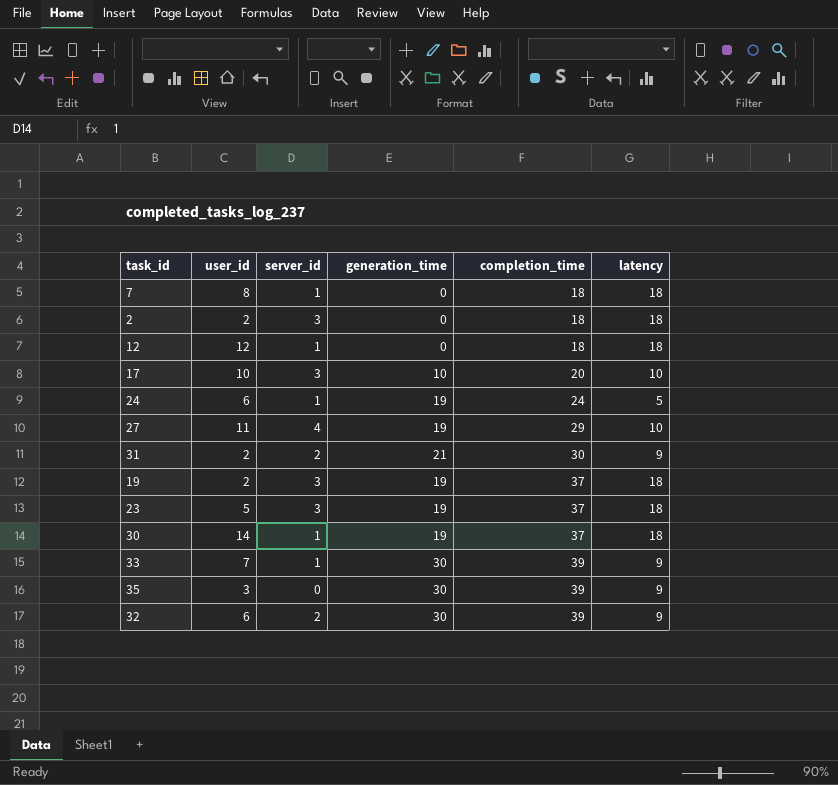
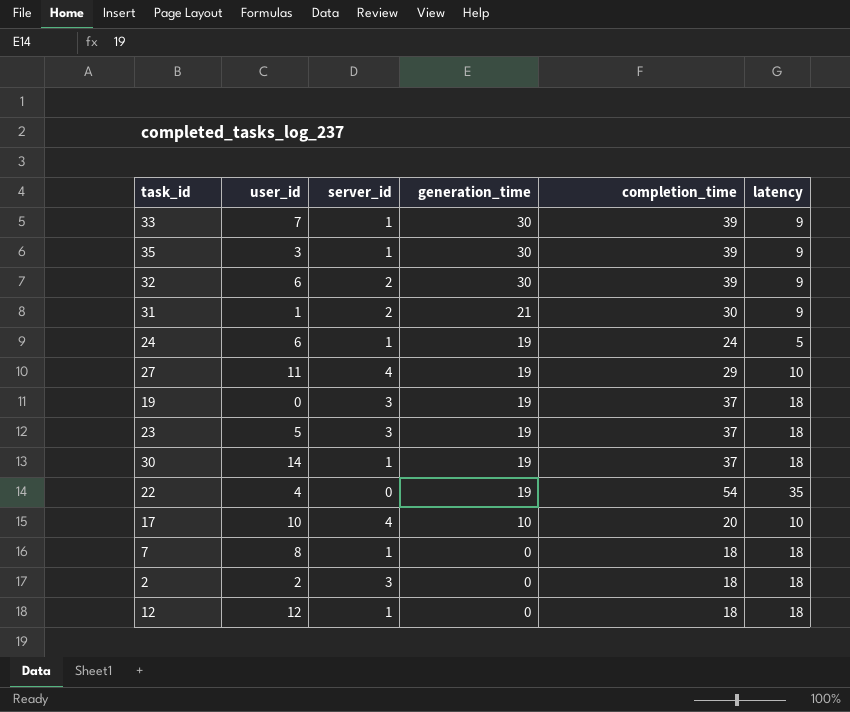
row order: completion_time ascending -> generation_time descending
35 | server_id: 0 -> 1
31 | user_id: 2 -> 1
19 | user_id: 2 -> 0
row 22: none -> 4 | 0 | 19 | 54 | 35
17 | server_id: 3 -> 4

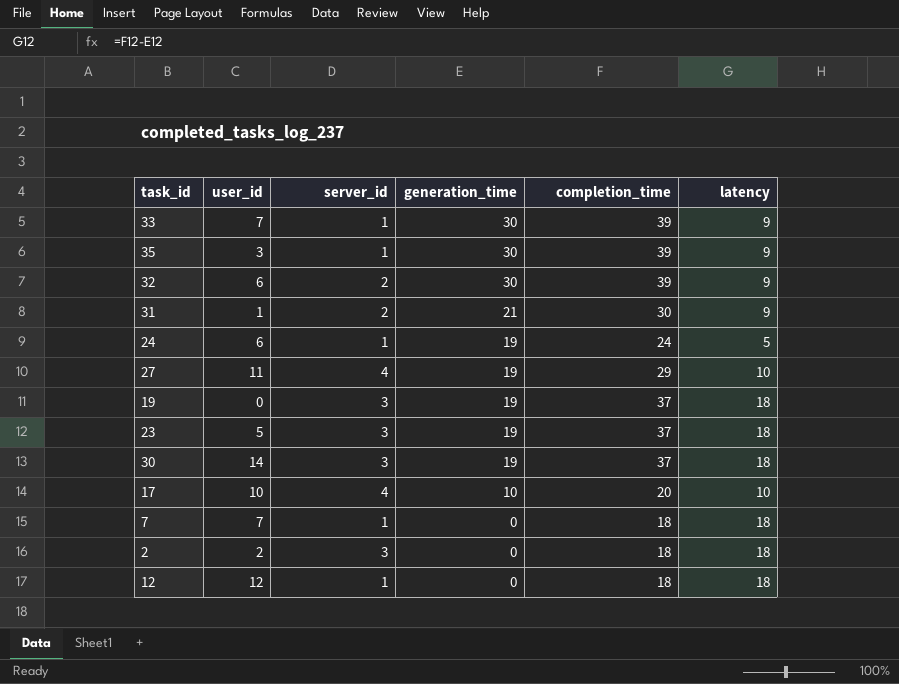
row 22: 4 | 0 | 19 | 54 | 35 -> none
30 | server_id: 1 -> 3
7 | user_id: 8 -> 7

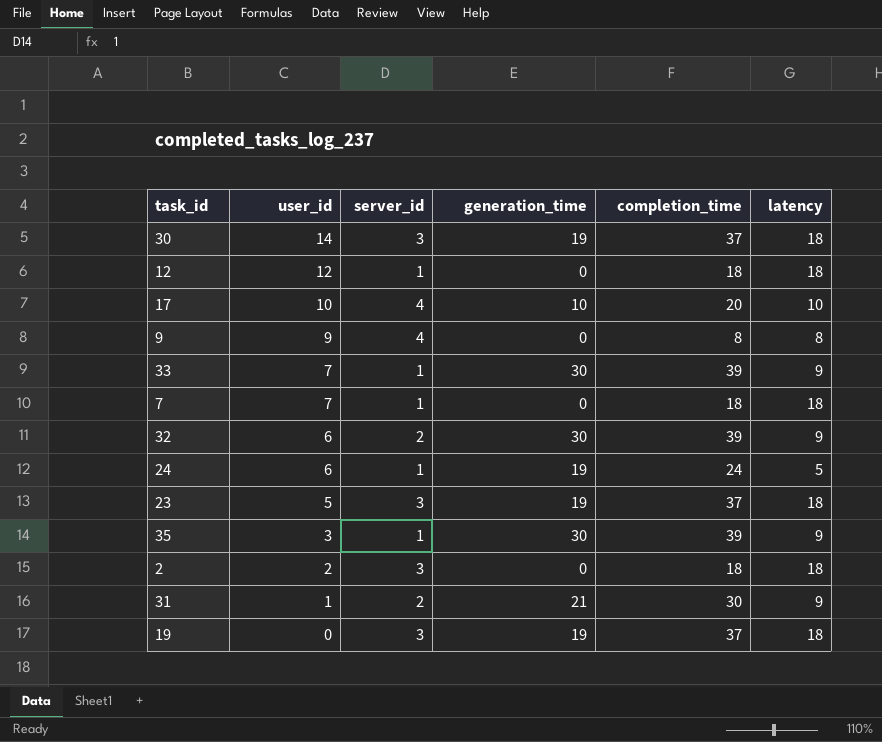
row order: generation_time descending -> user_id descending
row 27: 11 | 4 | 19 | 29 | 10 -> none
row 9: none -> 9 | 4 | 0 | 8 | 8

